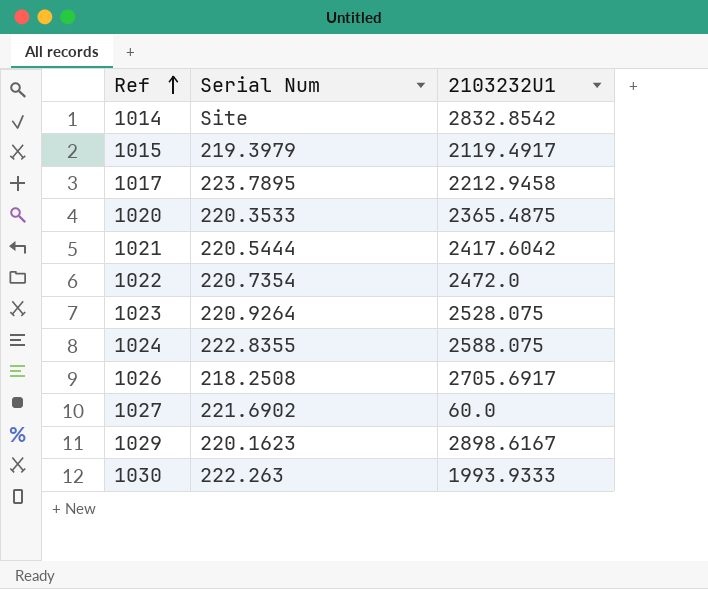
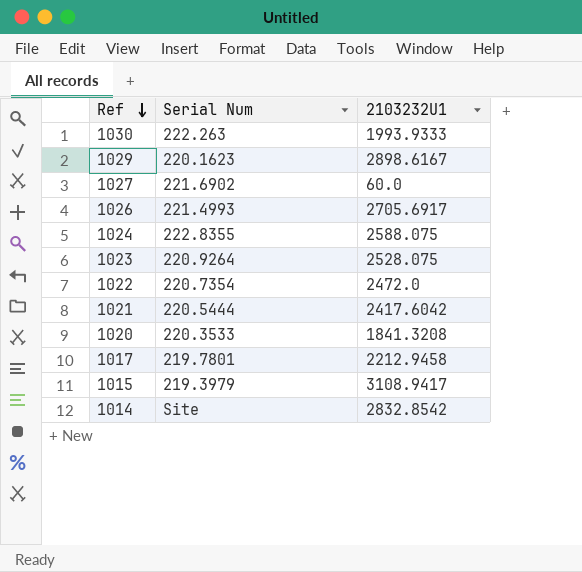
row order: Ref ascending -> Ref descending
1026 | Serial Num: 218.2508 -> 221.4993
1020 | 2103232U1: 2365.4875 -> 1841.3208
1017 | Serial Num: 223.7895 -> 219.7801
1015 | 2103232U1: 2119.4917 -> 3108.9417

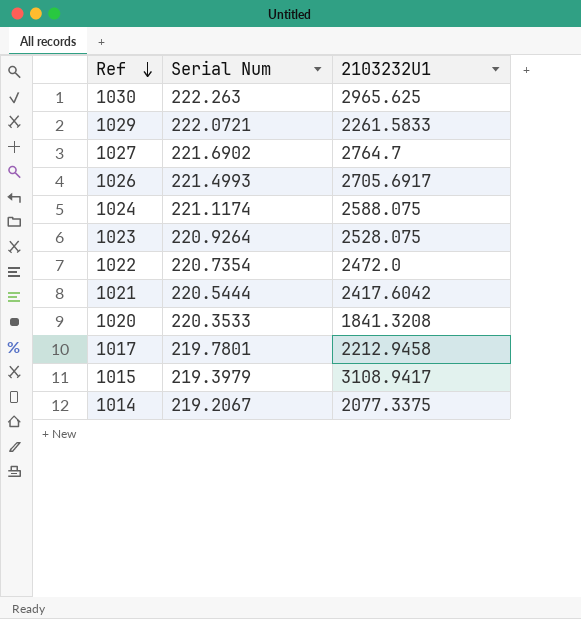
1030 | 2103232U1: 1993.9333 -> 2965.625
1029 | Serial Num: 220.1623 -> 222.0721
1029 | 2103232U1: 2898.6167 -> 2261.5833
1027 | 2103232U1: 60.0 -> 2764.7
1024 | Serial Num: 222.8355 -> 221.1174
1014 | Serial Num: Site -> 219.2067
1014 | 2103232U1: 2832.8542 -> 2077.3375

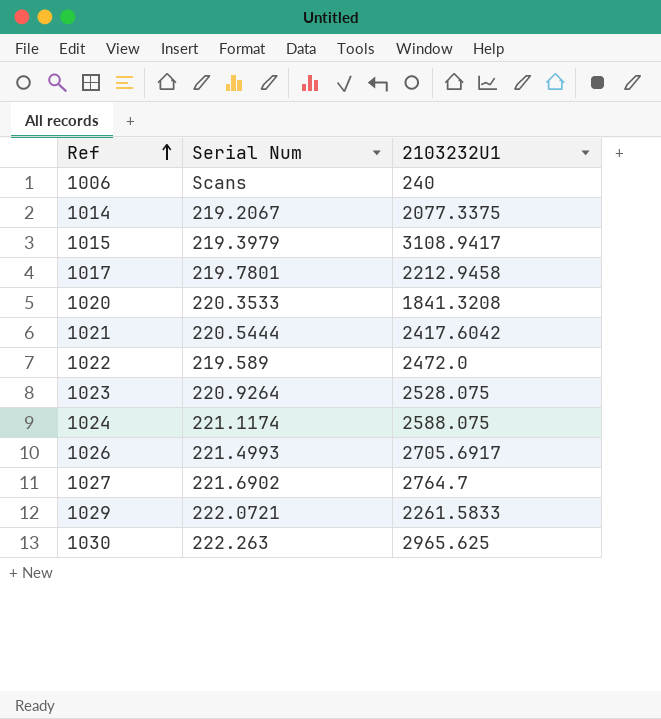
row order: Ref descending -> Ref ascending
row 1006: none -> Scans | 240
1022 | Serial Num: 220.7354 -> 219.589

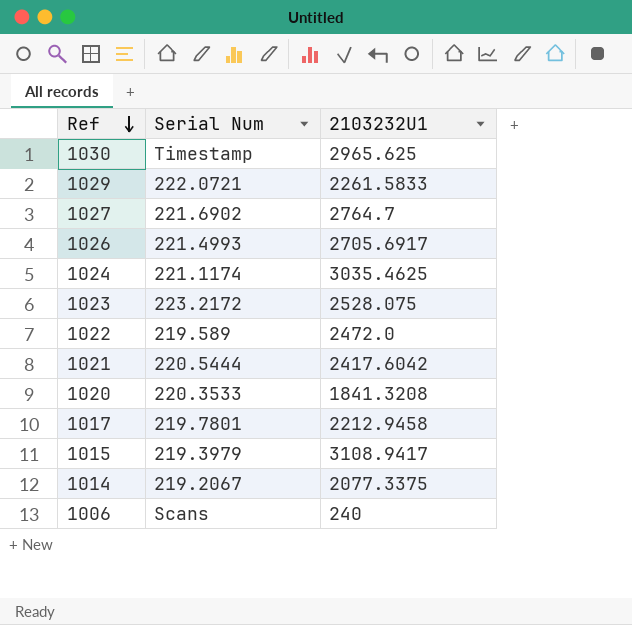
row order: Ref ascending -> Ref descending
1030 | Serial Num: 222.263 -> Timestamp
1024 | 2103232U1: 2588.075 -> 3035.4625
1023 | Serial Num: 220.9264 -> 223.2172

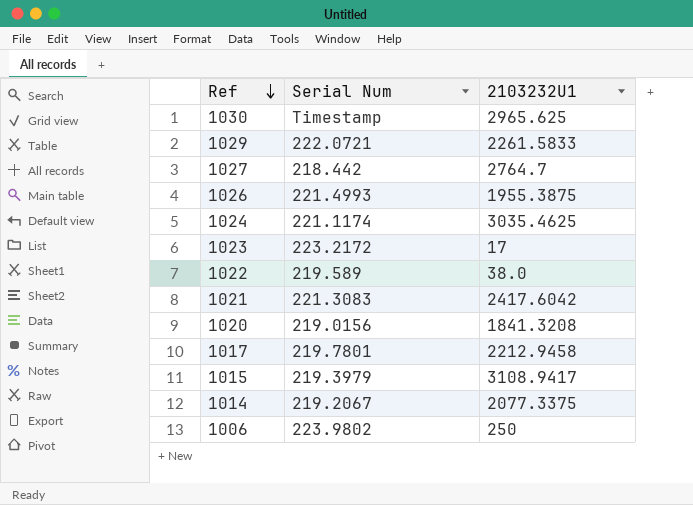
1027 | Serial Num: 221.6902 -> 218.442
1026 | 2103232U1: 2705.6917 -> 1955.3875
1023 | 2103232U1: 2528.075 -> 17
1022 | 2103232U1: 2472.0 -> 38.0
1021 | Serial Num: 220.5444 -> 221.3083
1020 | Serial Num: 220.3533 -> 219.0156
1006 | Serial Num: Scans -> 223.9802
1006 | 2103232U1: 240 -> 250

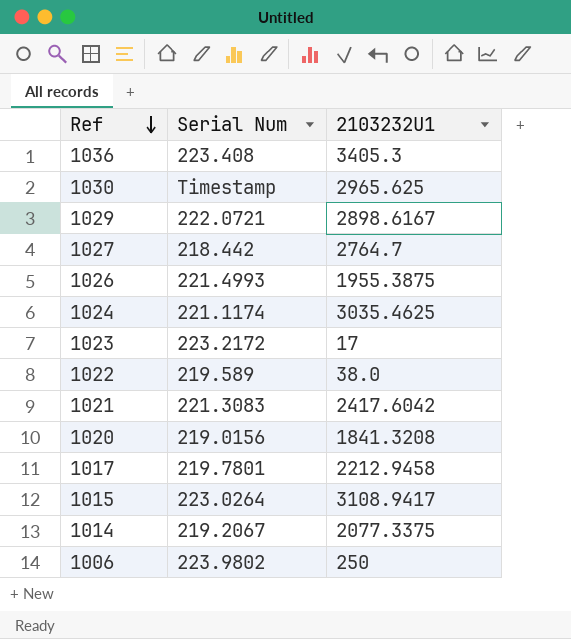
row 1036: none -> 223.408 | 3405.3
1029 | 2103232U1: 2261.5833 -> 2898.6167
1015 | Serial Num: 219.3979 -> 223.0264

